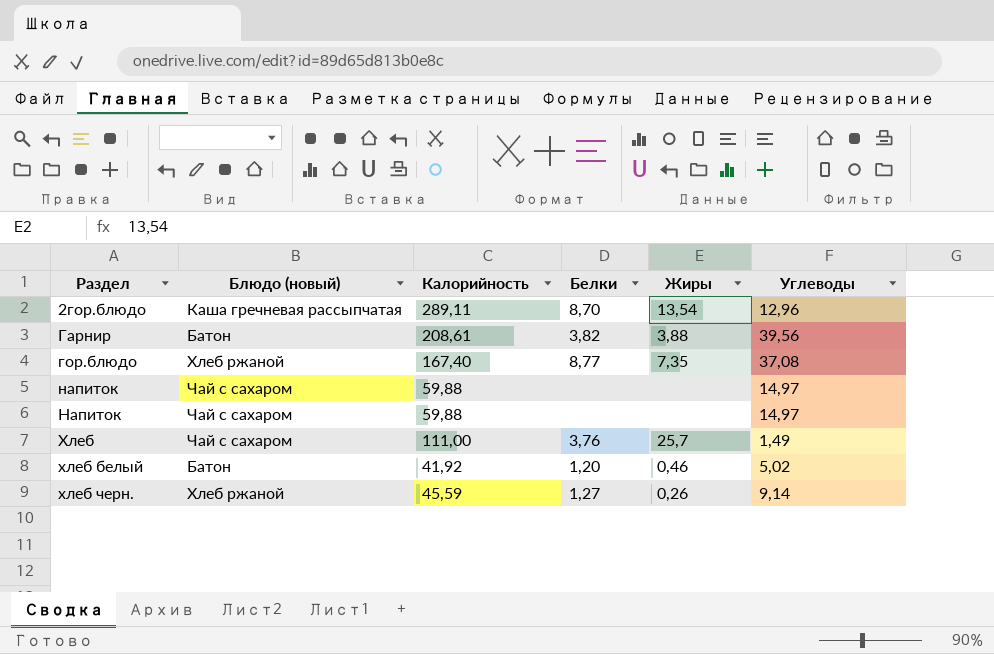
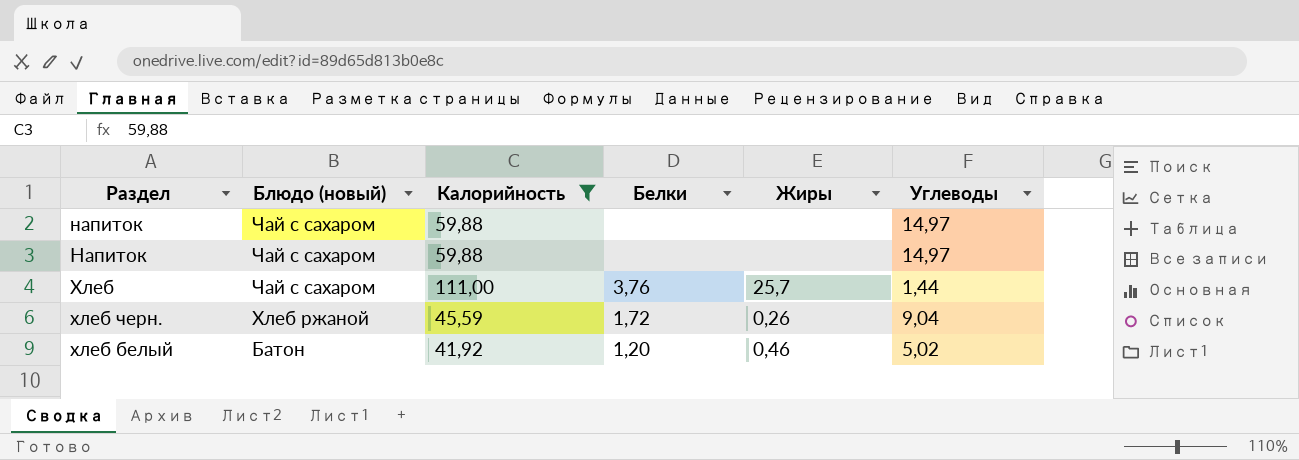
filter: none -> Калорийность <= 111,00
row order: Раздел ascending -> Блюдо (новый) descending
Хлеб | Углеводы: 1,49 -> 1,44
хлеб черн. | Белки: 1,27 -> 1,72
хлеб черн. | Углеводы: 9,14 -> 9,04

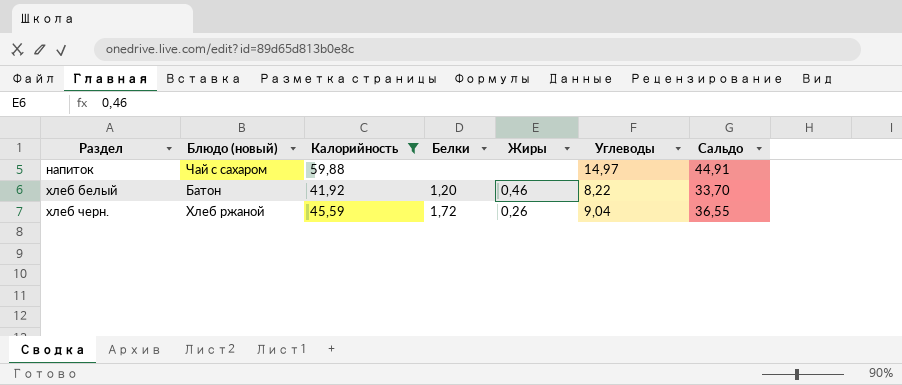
row order: Блюдо (новый) descending -> Раздел ascending
column Сальдо | formula: none -> [Калорийность] - [Углеводы]
row Напиток: Чай с сахаром | 59,88 | none | none | 14,97 -> none
row Хлеб: Чай с сахаром | 111,00 | 3,76 | 25,7 | 1,44 -> none
хлеб белый | Углеводы: 5,02 -> 8,22

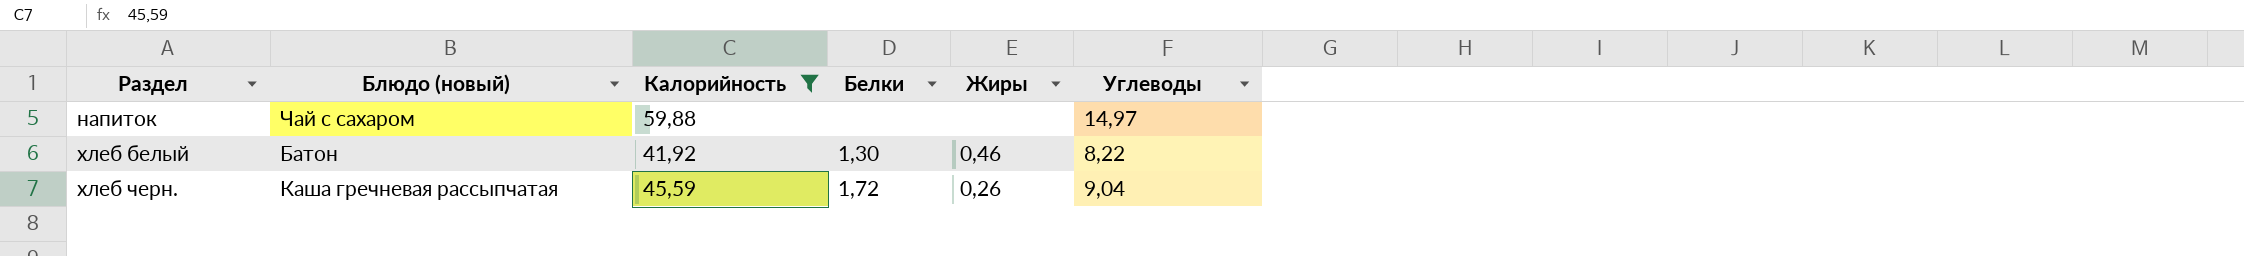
column Сальдо | formula: [Калорийность] - [Углеводы] -> none
хлеб белый | Белки: 1,20 -> 1,30
хлеб черн. | Блюдо (новый): Хлеб ржаной -> Каша гречневая рассыпчатая

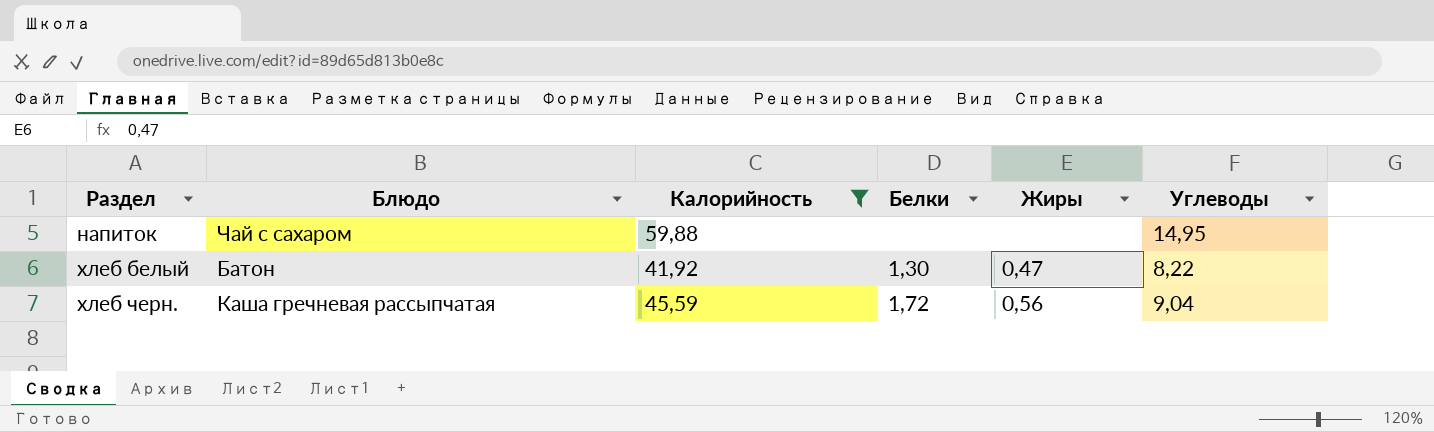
column name: Блюдо (новый) -> Блюдо
напиток | Углеводы: 14,97 -> 14,95
хлеб белый | Жиры: 0,46 -> 0,47
хлеб черн. | Жиры: 0,26 -> 0,56

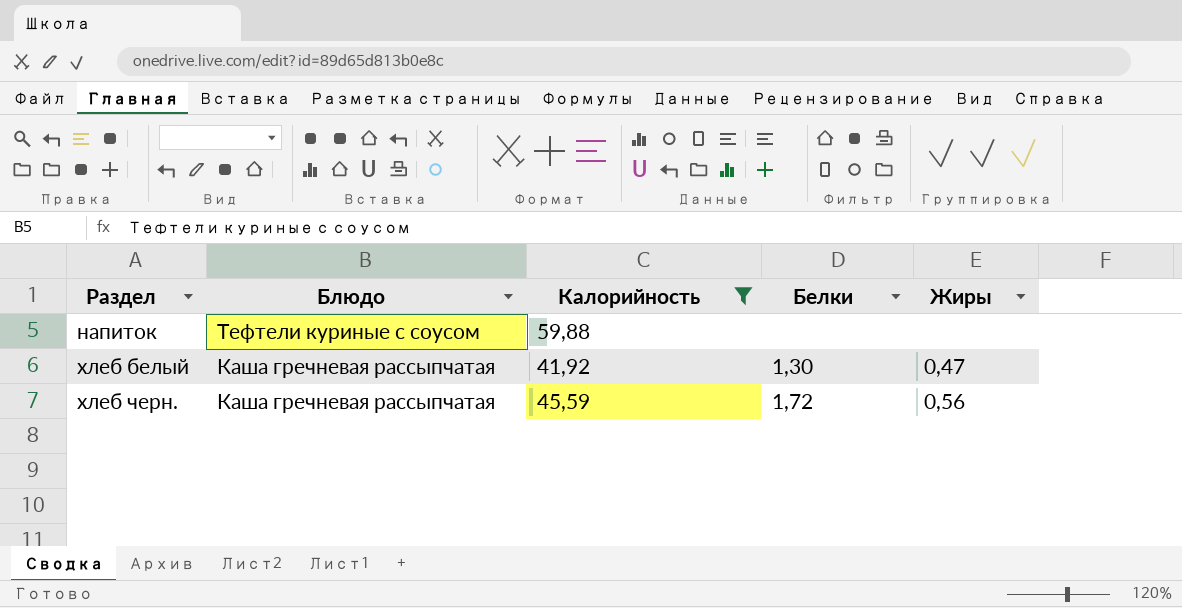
column Углеводы | position: 6 -> none
напиток | Блюдо: Чай с сахаром -> Тефтели куриные с соусом
хлеб белый | Блюдо: Батон -> Каша гречневая рассыпчатая

